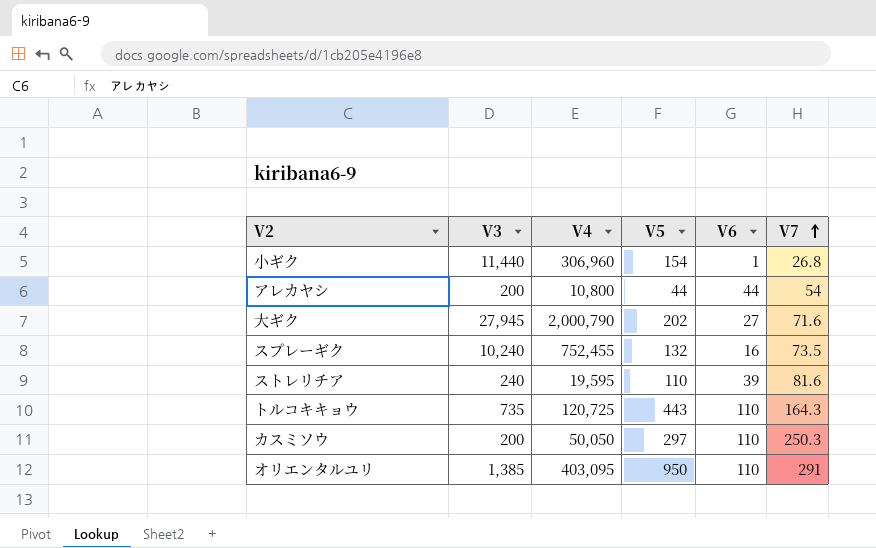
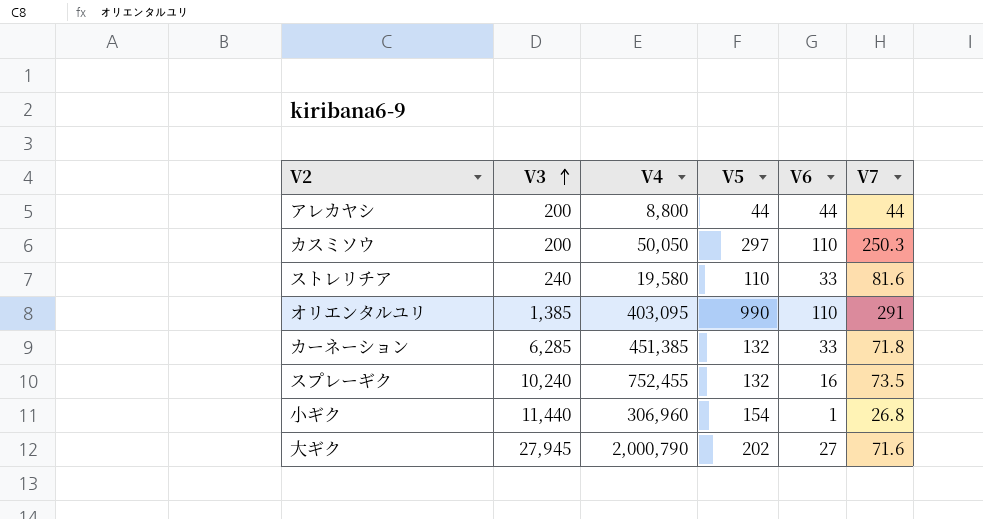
row order: V7 ascending -> V3 ascending
row トルコキキョウ: 735 | 120,725 | 443 | 110 | 164.3 -> none
アレカヤシ | V4: 10,800 -> 8,800
アレカヤシ | V7: 54 -> 44
ストレリチア | V4: 19,595 -> 19,580
ストレリチア | V6: 39 -> 33
オリエンタルユリ | V5: 950 -> 990
row カーネーション: none -> 6,285 | 451,385 | 132 | 33 | 71.8

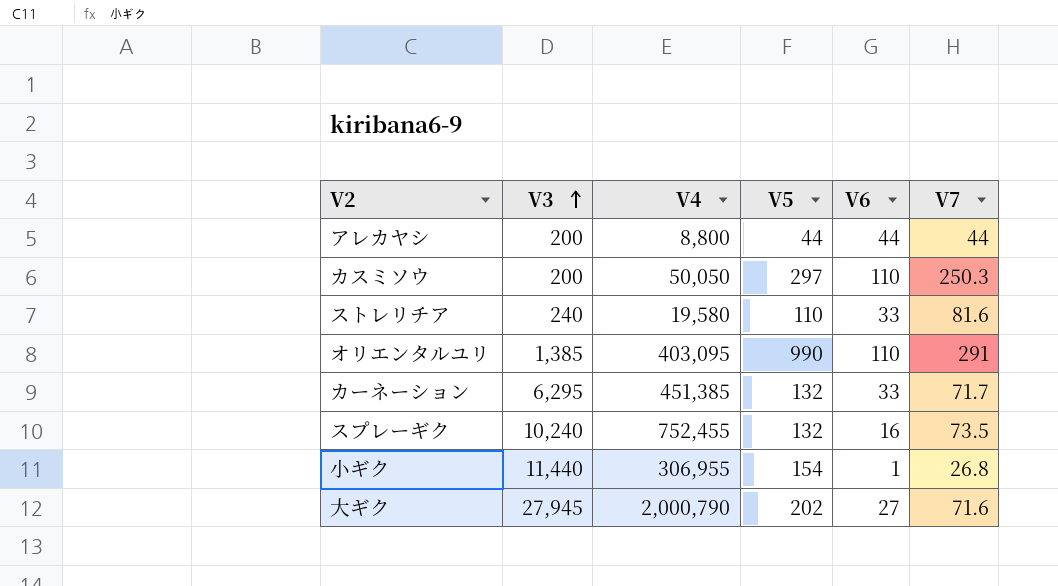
カーネーション | V3: 6,285 -> 6,295
カーネーション | V7: 71.8 -> 71.7
小ギク | V4: 306,960 -> 306,955

